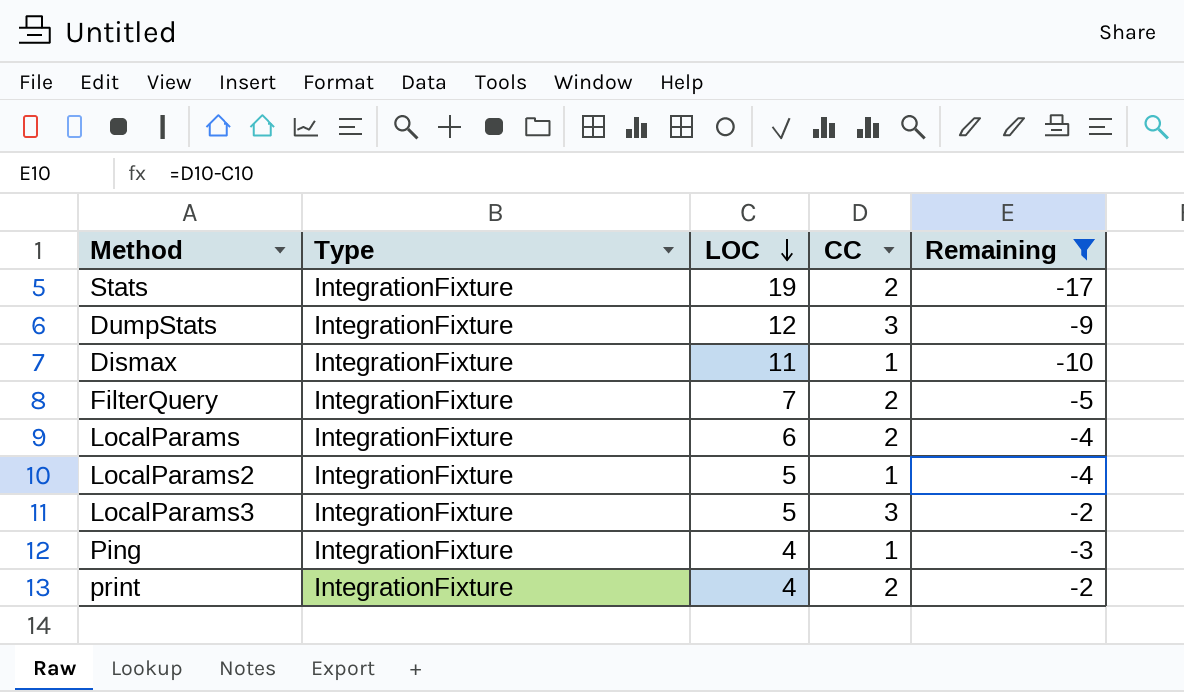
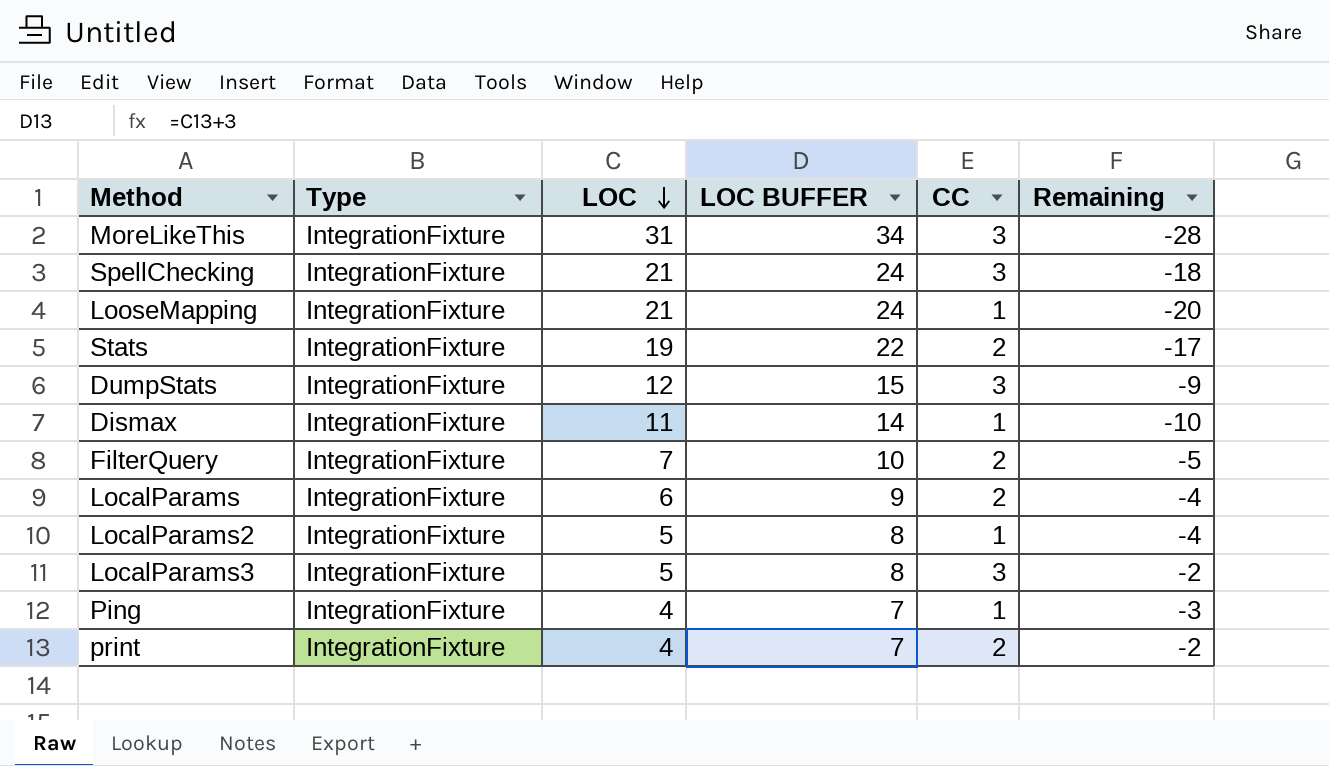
filter: Remaining >= -17 -> none
column LOC BUFFER | formula: none -> [LOC] + 3

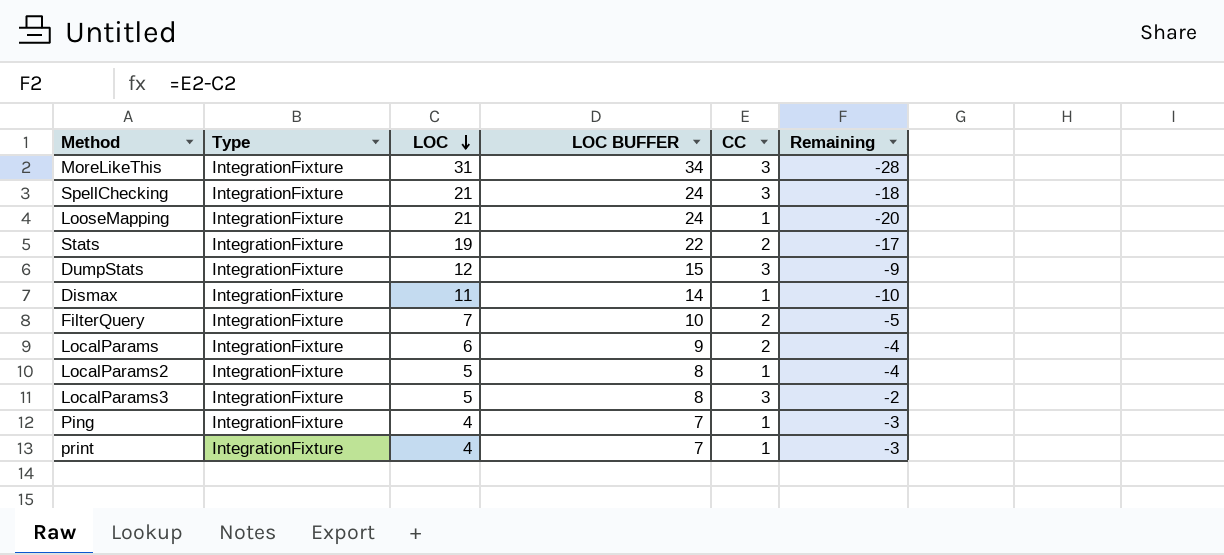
print | CC: 2 -> 1
print | Remaining: -2 -> -3

